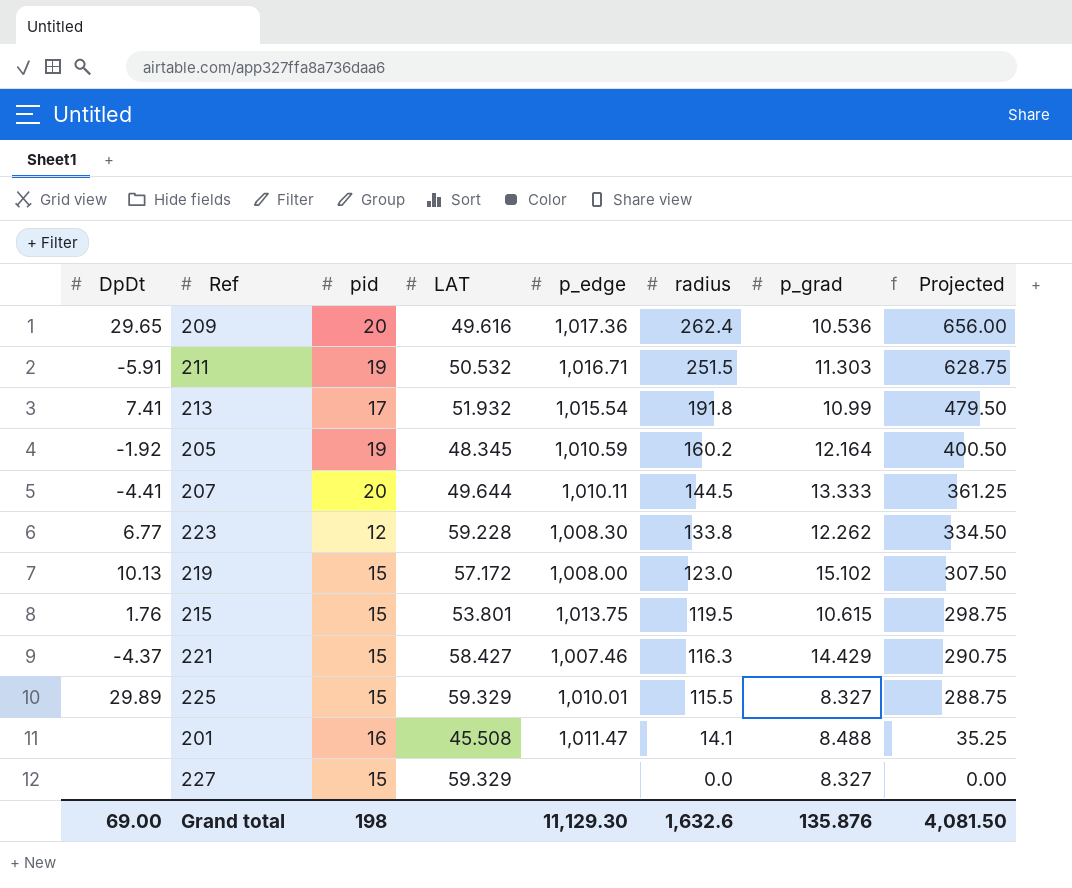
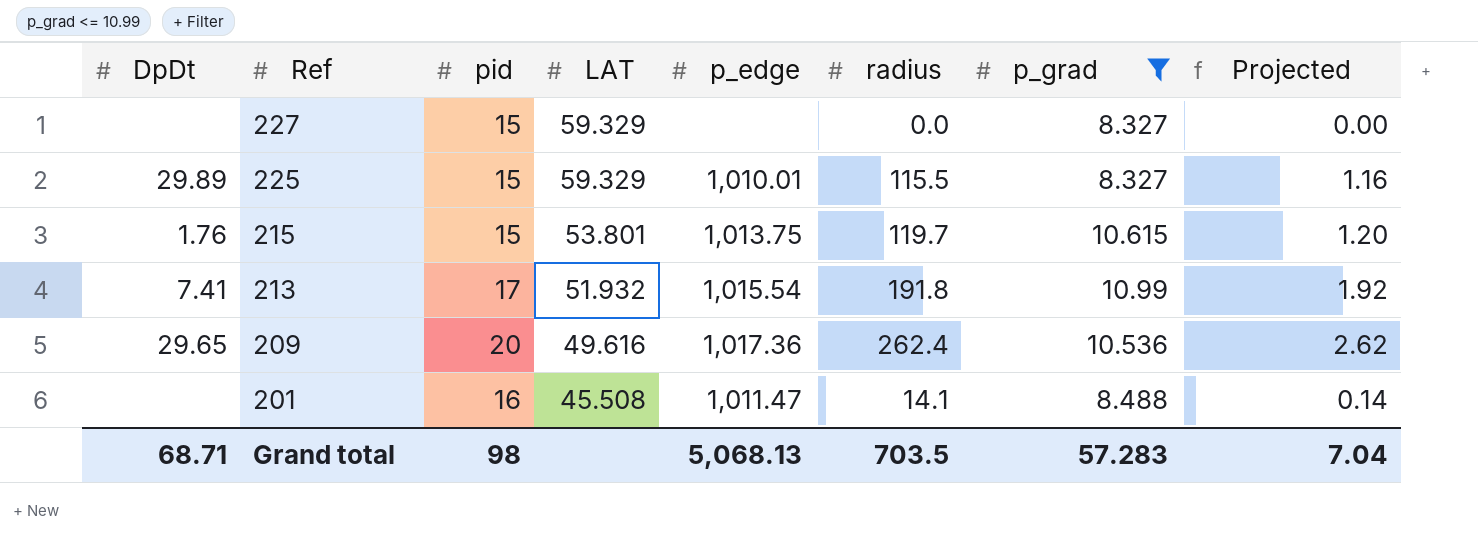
filter: none -> p_grad <= 10.99
row order: radius descending -> Ref descending
column Projected | formula: [radius] * 2.5 -> [radius] * 0.01
215 | radius: 119.5 -> 119.7
Grand total | DpDt: 69.00 -> 68.71
Grand total | pid: 198 -> 98
Grand total | p_edge: 11,129.30 -> 5,068.13
Grand total | radius: 1,632.6 -> 703.5
Grand total | p_grad: 135.876 -> 57.283
Grand total | Projected: 4,081.50 -> 7.04

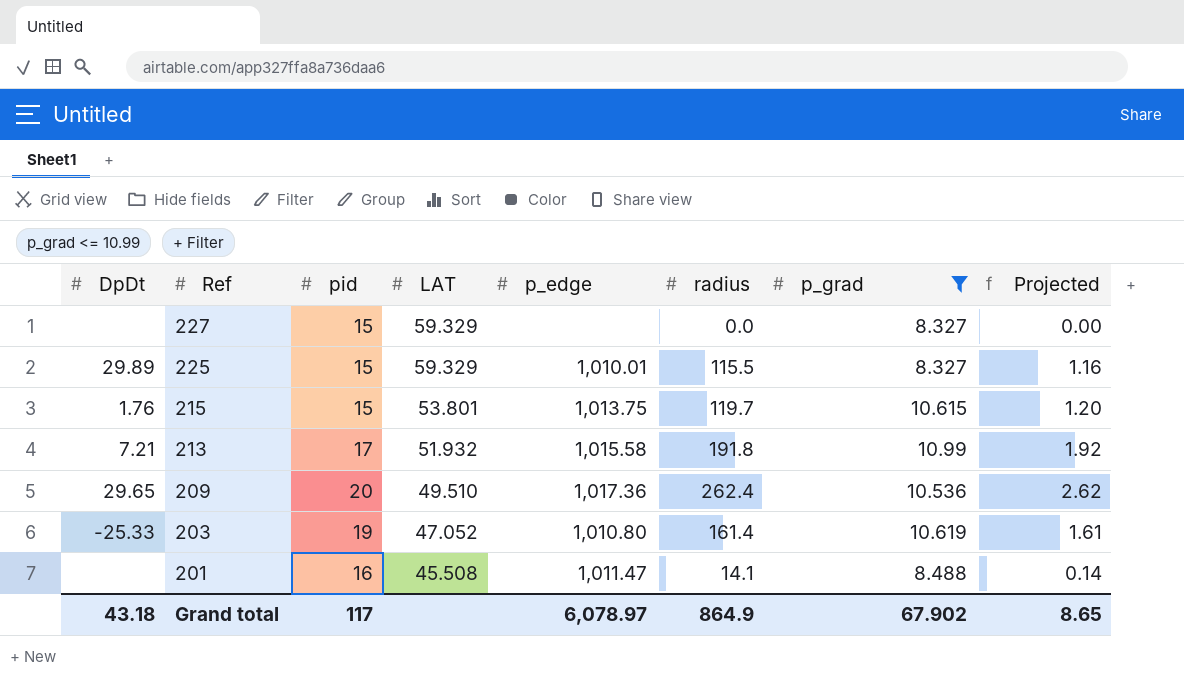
213 | DpDt: 7.41 -> 7.21
213 | p_edge: 1,015.54 -> 1,015.58
209 | LAT: 49.616 -> 49.510
row 203: none -> -25.33 | 19 | 47.052 | 1,010.80 | 161.4 | 10.619 | 1.61
Grand total | DpDt: 68.71 -> 43.18
Grand total | pid: 98 -> 117
Grand total | p_edge: 5,068.13 -> 6,078.97
Grand total | radius: 703.5 -> 864.9
Grand total | p_grad: 57.283 -> 67.902
Grand total | Projected: 7.04 -> 8.65

